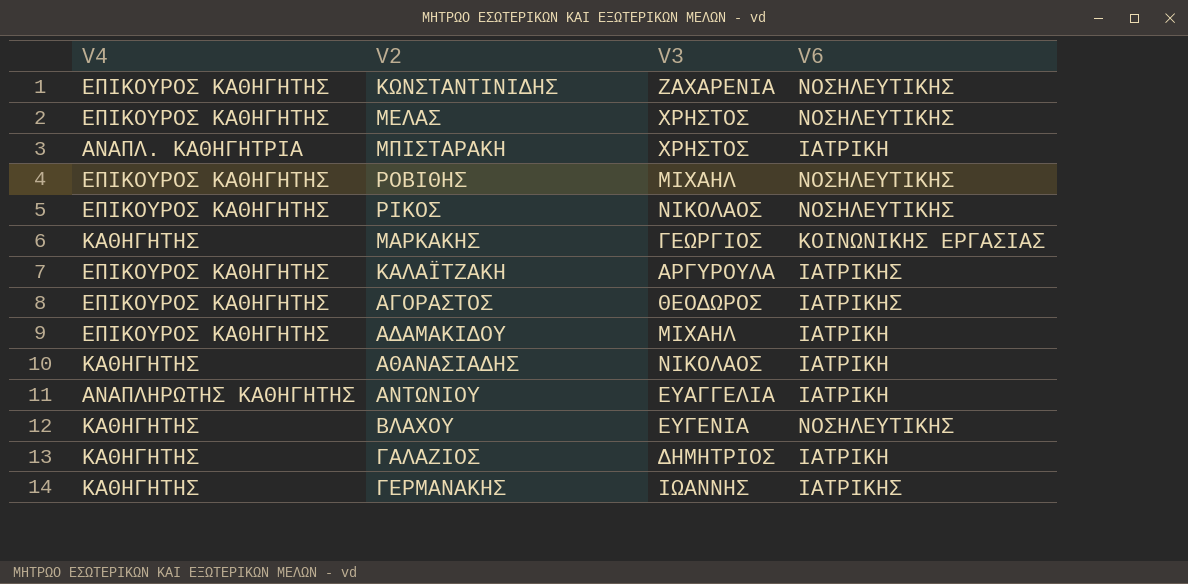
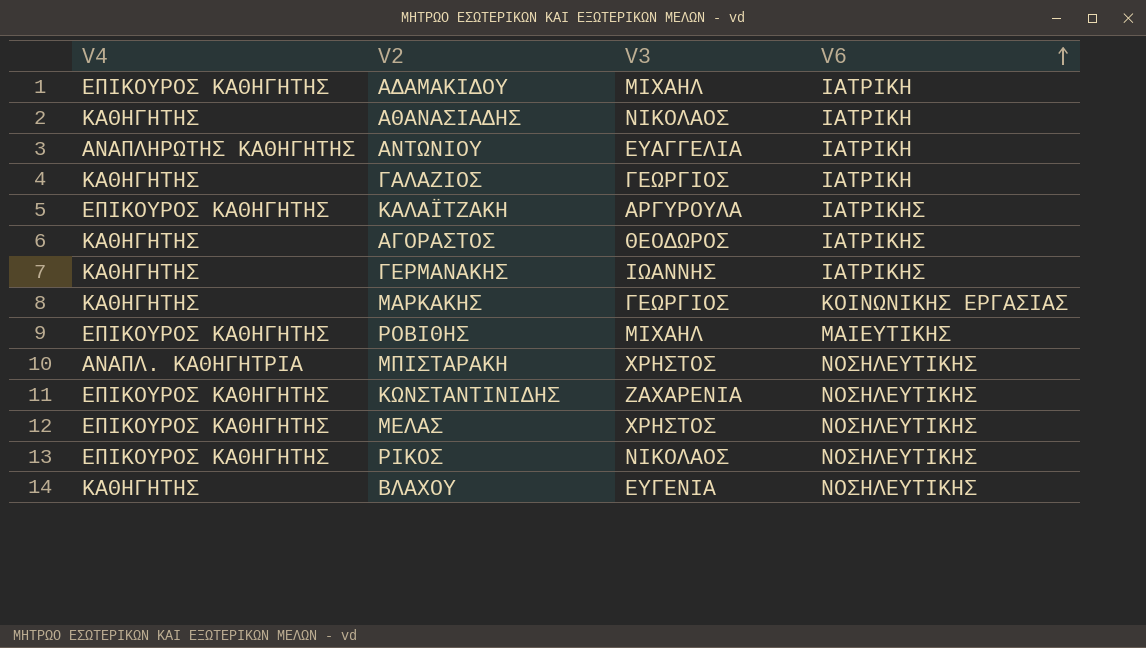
row order: none -> V6 ascending
ΓΑΛΑΖΙΟΣ | V3: ΔΗΜΗΤΡΙΟΣ -> ΓΕΩΡΓΙΟΣ
ΑΓΟΡΑΣΤΟΣ | V4: ΕΠΙΚΟΥΡΟΣ ΚΑΘΗΓΗΤΗΣ -> ΚΑΘΗΓΗΤΗΣ
ΡΟΒΙΘΗΣ | V6: ΝΟΣΗΛΕΥΤΙΚΗΣ -> ΜΑΙΕΥΤΙΚΗΣ
ΜΠΙΣΤΑΡΑΚΗ | V6: ΙΑΤΡΙΚΗ -> ΝΟΣΗΛΕΥΤΙΚΗΣ

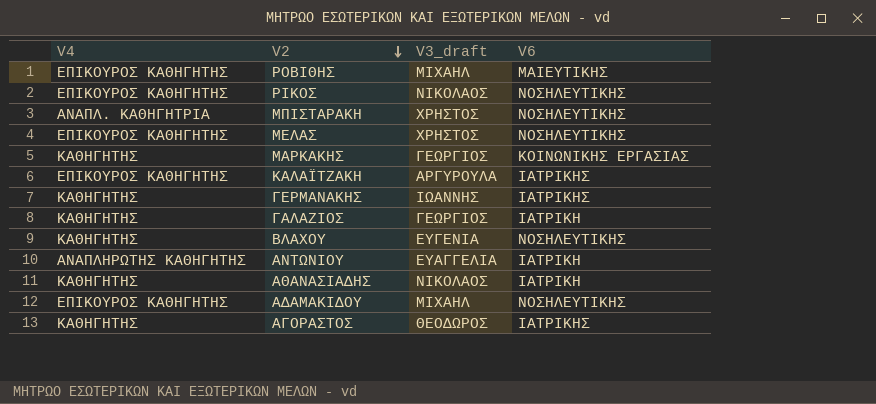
row order: V6 ascending -> V2 descending
column name: V3 -> V3_draft
row ΚΩΝΣΤΑΝΤΙΝΙΔΗΣ: ΕΠΙΚΟΥΡΟΣ ΚΑΘΗΓΗΤΗΣ | ΖΑΧΑΡΕΝΙΑ | ΝΟΣΗΛΕΥΤΙΚΗΣ -> none
ΑΔΑΜΑΚΙΔΟΥ | V6: ΙΑΤΡΙΚΗ -> ΝΟΣΗΛΕΥΤΙΚΗΣ

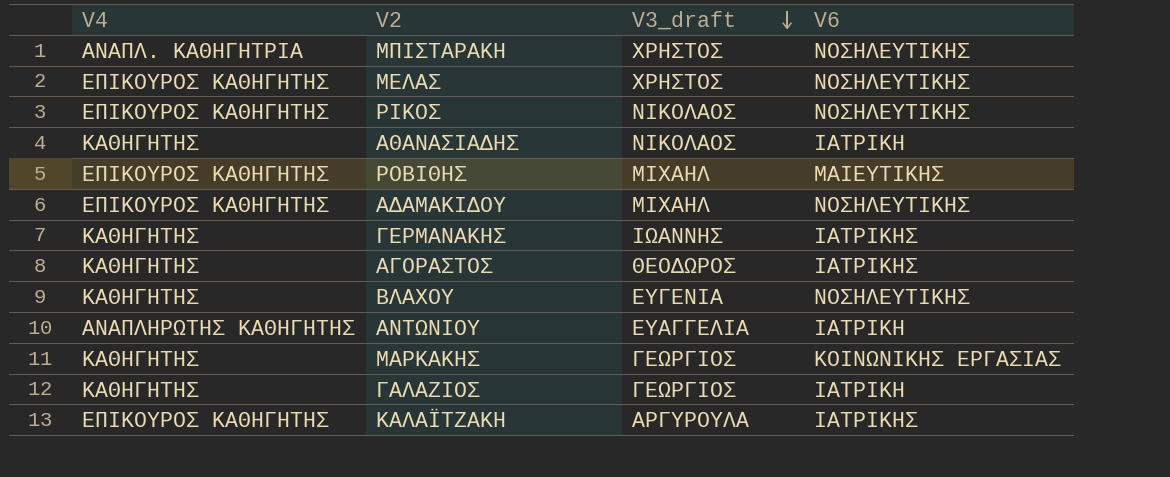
row order: V2 descending -> V3_draft descending

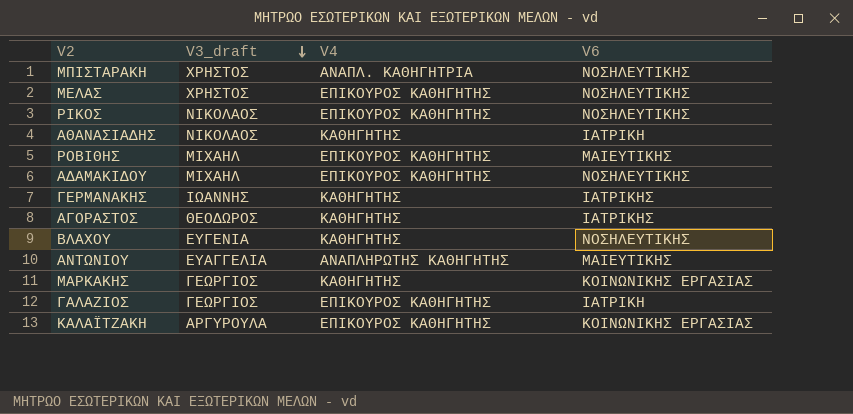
column V4 | position: 1 -> 3
ΑΝΤΩΝΙΟΥ | V6: ΙΑΤΡΙΚΗ -> ΜΑΙΕΥΤΙΚΗΣ
ΓΑΛΑΖΙΟΣ | V4: ΚΑΘΗΓΗΤΗΣ -> ΕΠΙΚΟΥΡΟΣ ΚΑΘΗΓΗΤΗΣ
ΚΑΛΑΪΤΖΑΚΗ | V6: ΙΑΤΡΙΚΗΣ -> ΚΟΙΝΩΝΙΚΗΣ ΕΡΓΑΣΙΑΣ

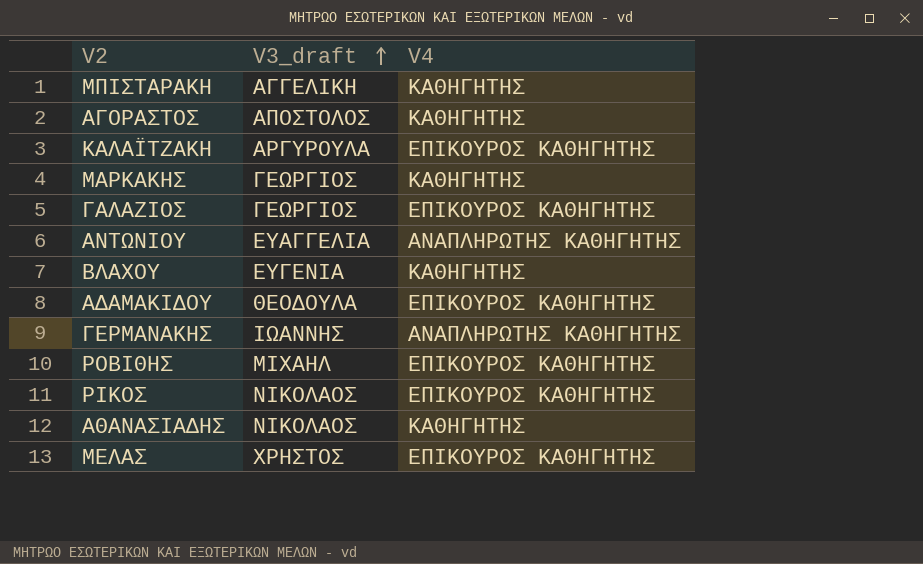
row order: V3_draft descending -> V3_draft ascending
column V6 | position: 4 -> none
ΜΠΙΣΤΑΡΑΚΗ | V3_draft: ΧΡΗΣΤΟΣ -> ΑΓΓΕΛΙΚΗ
ΜΠΙΣΤΑΡΑΚΗ | V4: ΑΝΑΠΛ. ΚΑΘΗΓΗΤΡΙΑ -> ΚΑΘΗΓΗΤΗΣ
ΑΓΟΡΑΣΤΟΣ | V3_draft: ΘΕΟΔΩΡΟΣ -> ΑΠΟΣΤΟΛΟΣ
ΑΔΑΜΑΚΙΔΟΥ | V3_draft: ΜΙΧΑΗΛ -> ΘΕΟΔΟΥΛΑ
ΓΕΡΜΑΝΑΚΗΣ | V4: ΚΑΘΗΓΗΤΗΣ -> ΑΝΑΠΛΗΡΩΤΗΣ ΚΑΘΗΓΗΤΗΣ

